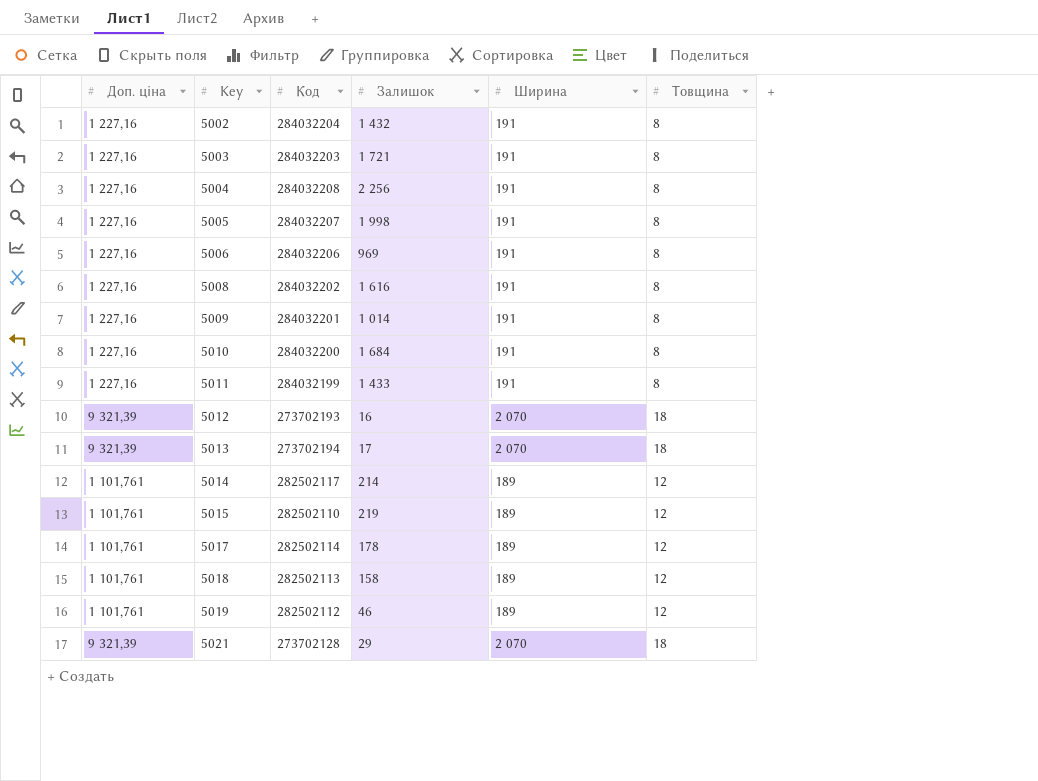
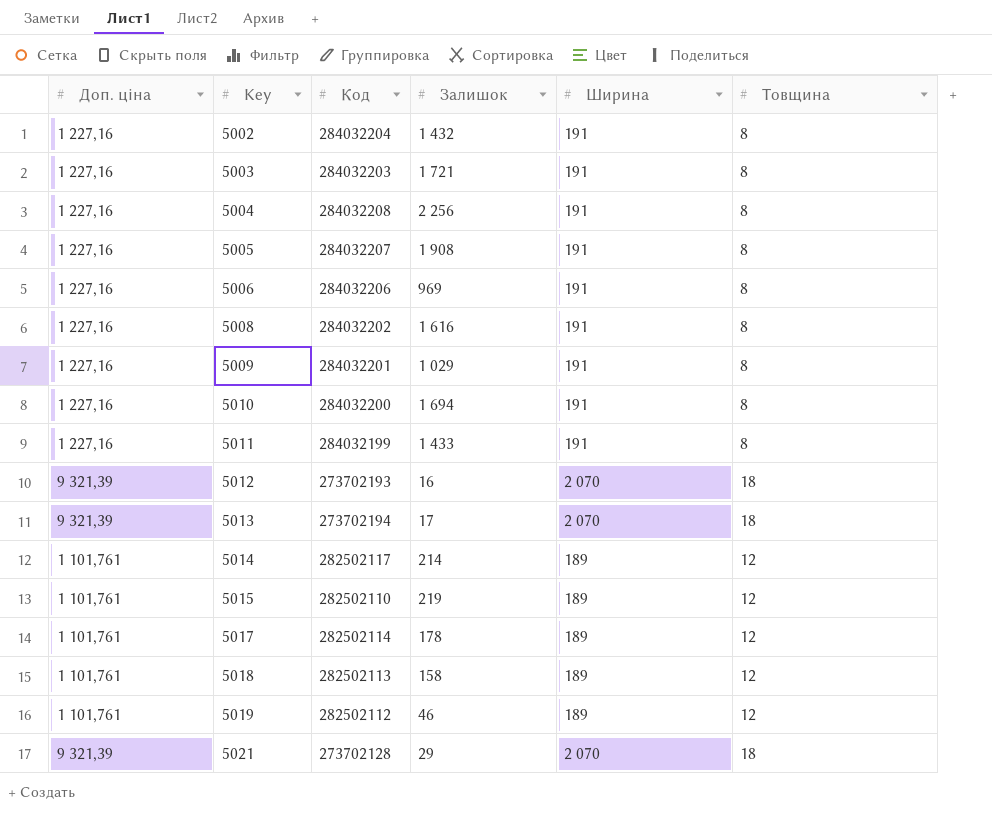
5005 | Залишок: 1 998 -> 1 908
5009 | Залишок: 1 014 -> 1 029
5010 | Залишок: 1 684 -> 1 694

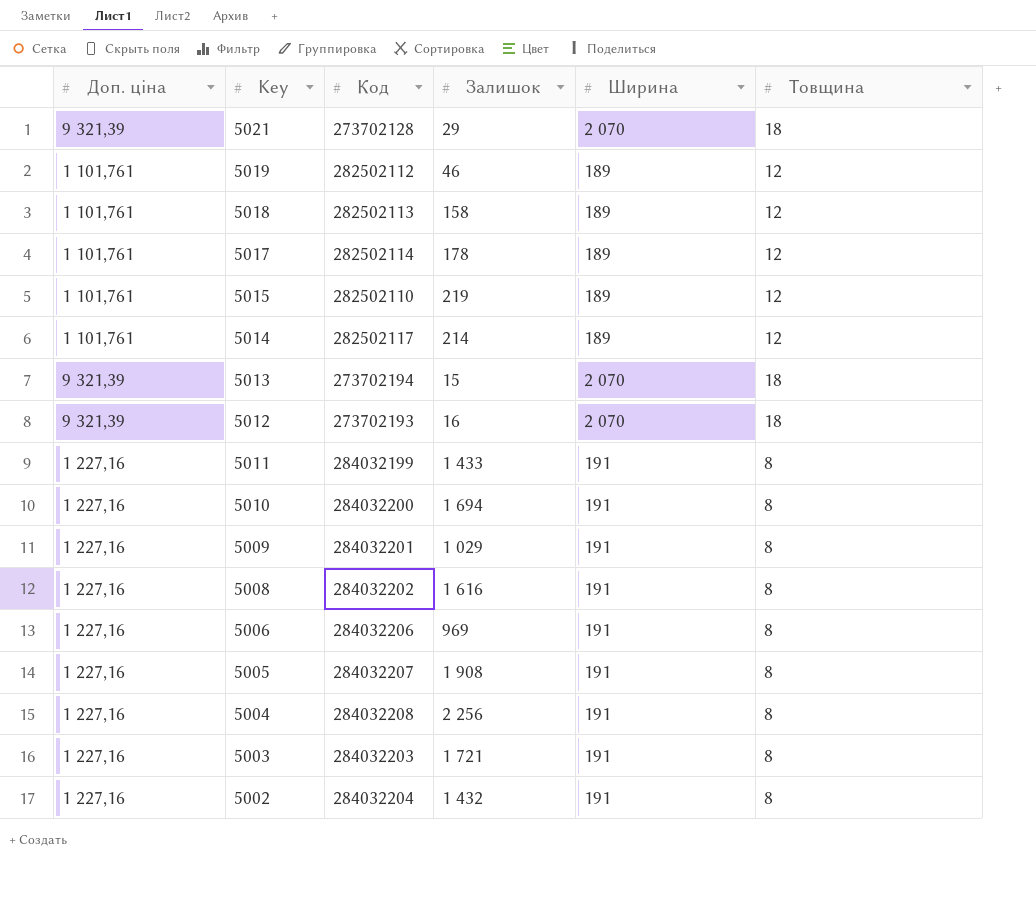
row order: Key ascending -> Key descending
5013 | Залишок: 17 -> 15

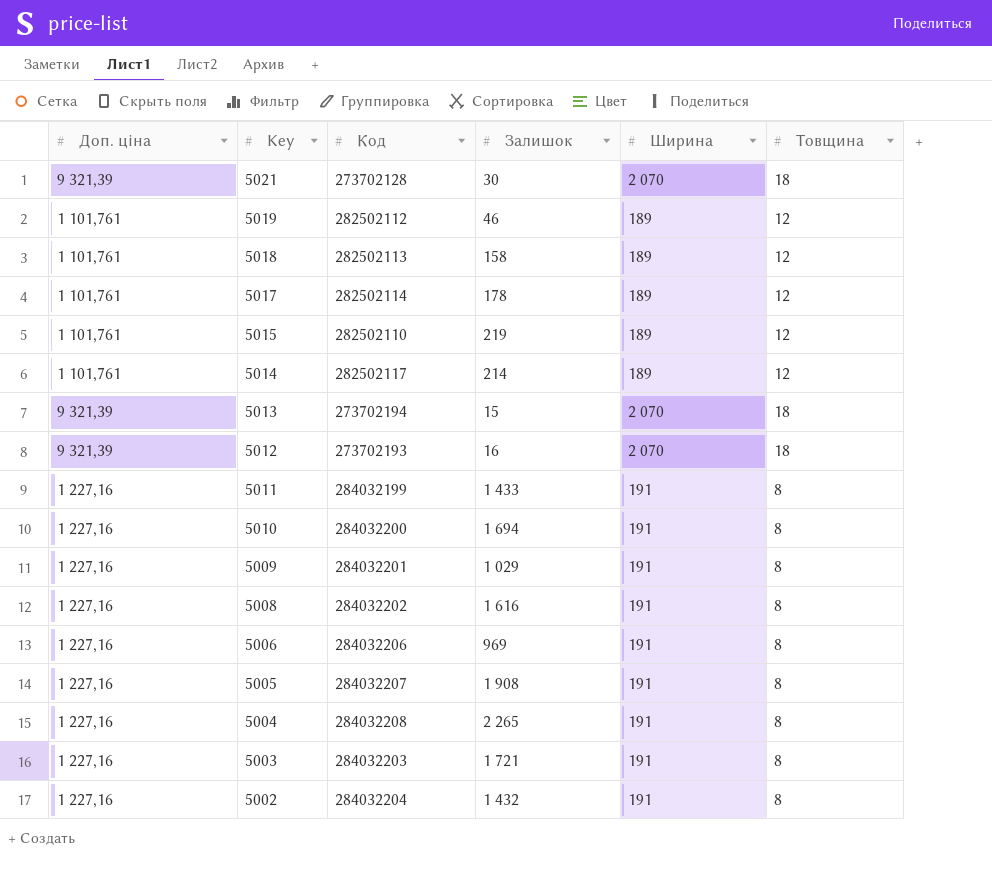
5021 | Залишок: 29 -> 30
5004 | Залишок: 2 256 -> 2 265

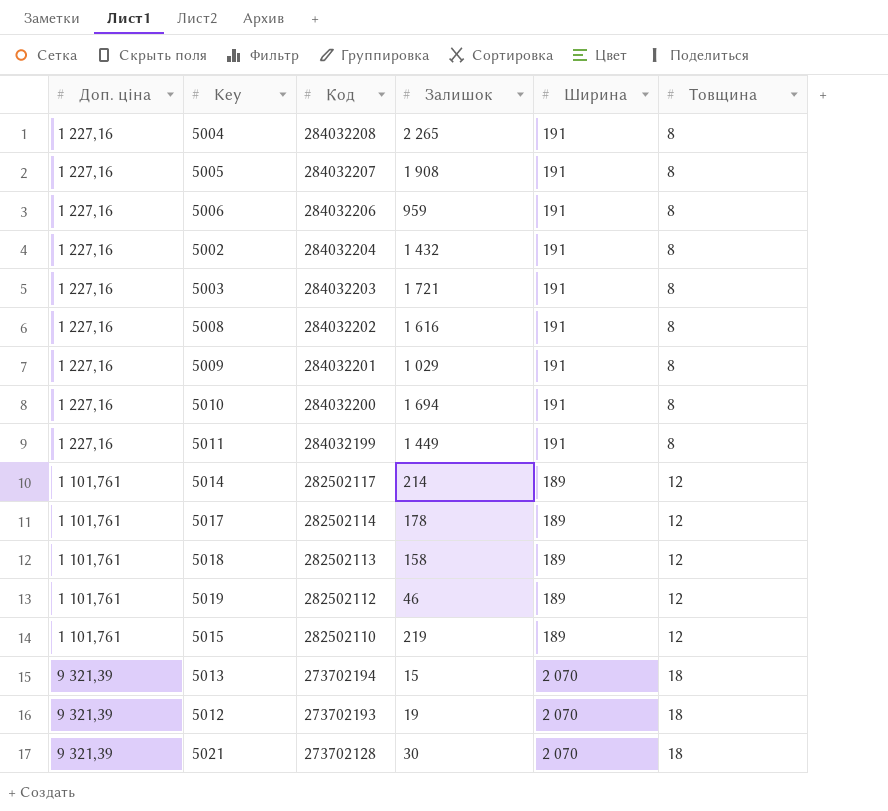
row order: Key descending -> Код descending
5006 | Залишок: 969 -> 959
5011 | Залишок: 1 433 -> 1 449
5012 | Залишок: 16 -> 19

